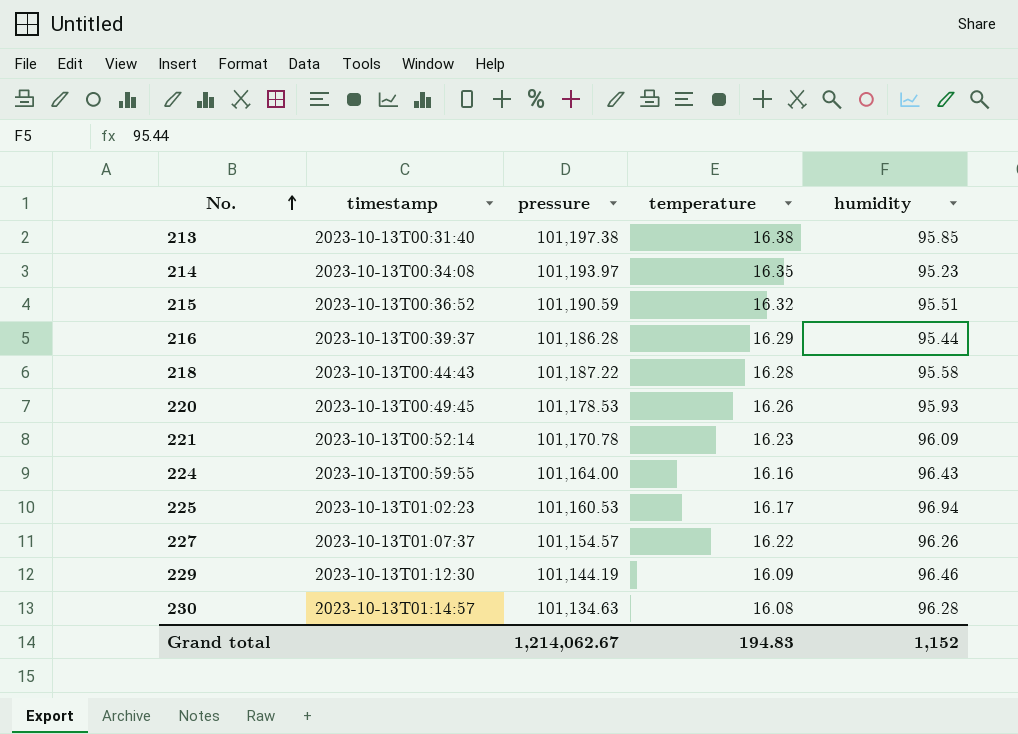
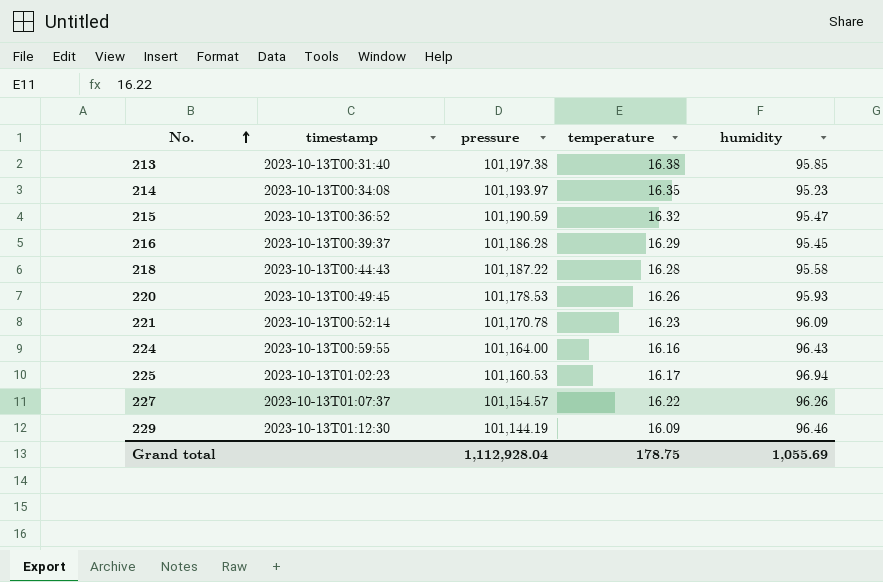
row 230: 2023-10-13T01:14:57 | 101,134.63 | 16.08 | 96.28 -> none
215 | humidity: 95.51 -> 95.47
216 | humidity: 95.44 -> 95.45
Grand total | pressure: 1,214,062.67 -> 1,112,928.04
Grand total | temperature: 194.83 -> 178.75
Grand total | humidity: 1,152 -> 1,055.69

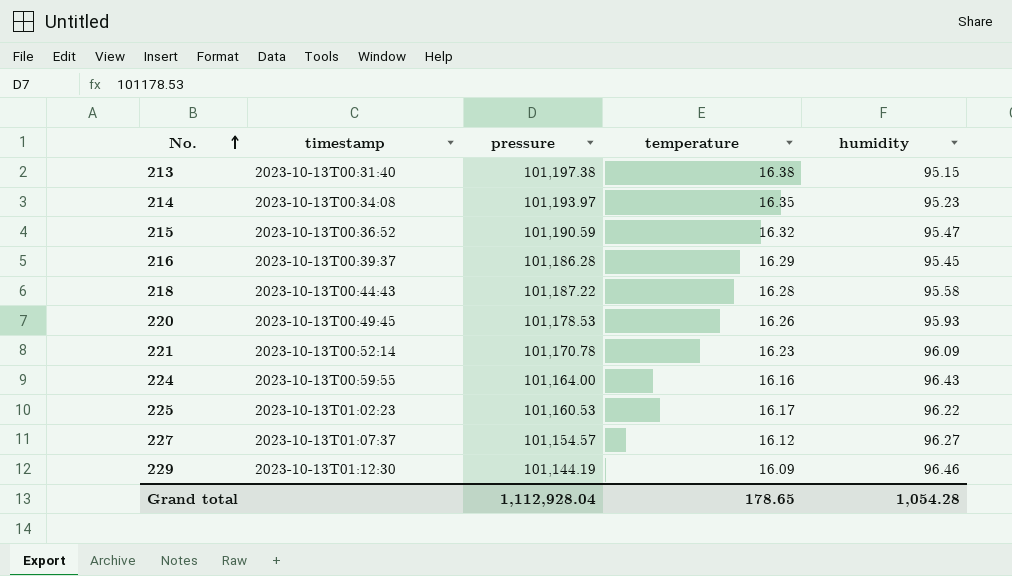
213 | humidity: 95.85 -> 95.15
225 | humidity: 96.94 -> 96.22
227 | temperature: 16.22 -> 16.12
227 | humidity: 96.26 -> 96.27
Grand total | temperature: 178.75 -> 178.65
Grand total | humidity: 1,055.69 -> 1,054.28

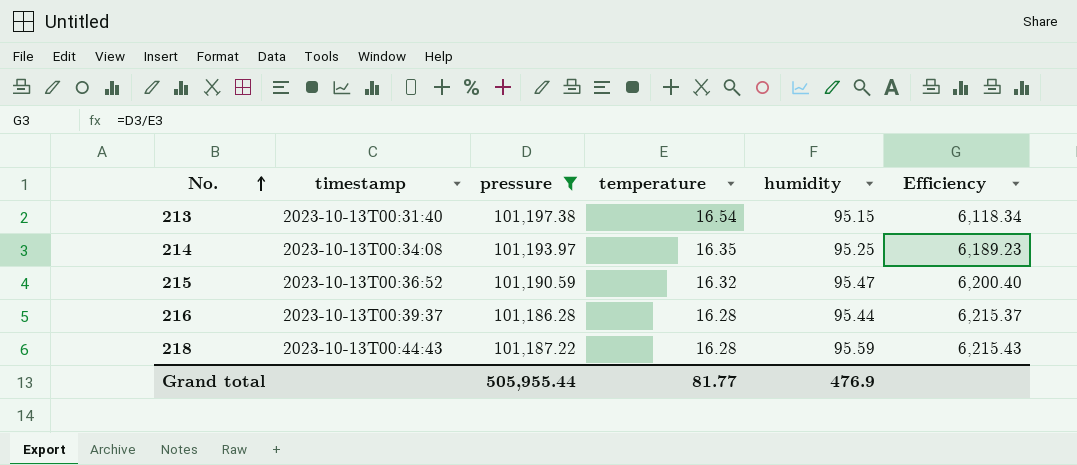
filter: none -> pressure >= 101,186.28
column Efficiency | formula: none -> [pressure] / [temperature]
213 | temperature: 16.38 -> 16.54
214 | humidity: 95.23 -> 95.25
216 | temperature: 16.29 -> 16.28
216 | humidity: 95.45 -> 95.44
218 | humidity: 95.58 -> 95.59
Grand total | pressure: 1,112,928.04 -> 505,955.44
Grand total | temperature: 178.65 -> 81.77
Grand total | humidity: 1,054.28 -> 476.9

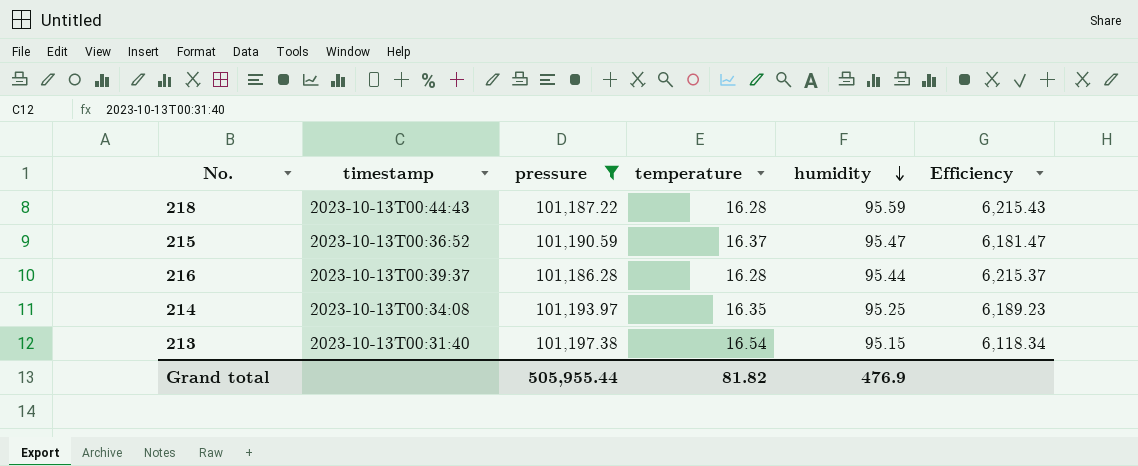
row order: No. ascending -> humidity descending
215 | temperature: 16.32 -> 16.37
215 | Efficiency: 6,200.40 -> 6,181.47
Grand total | temperature: 81.77 -> 81.82

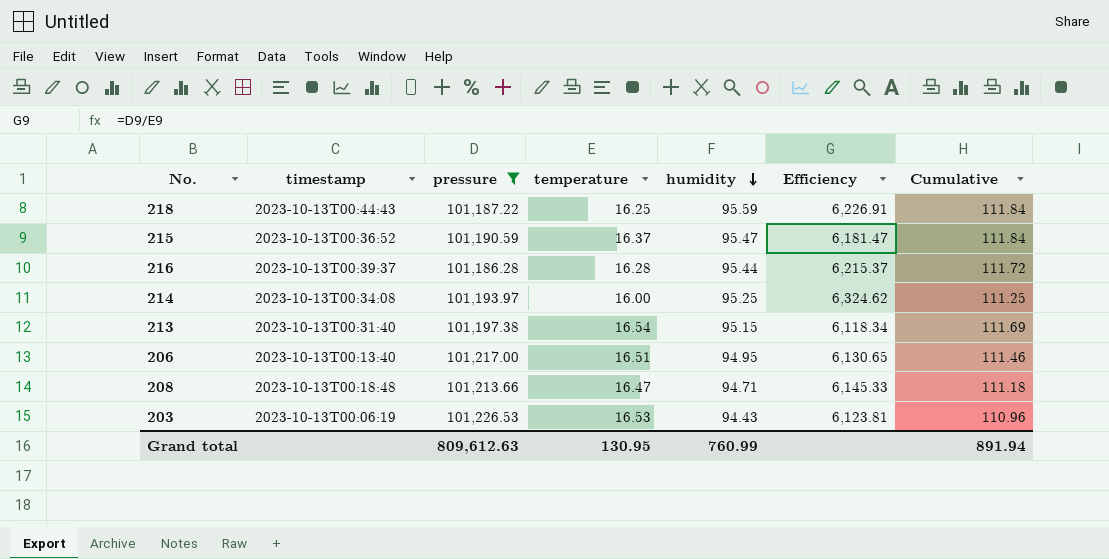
column Cumulative | formula: none -> [temperature] + [humidity]
218 | temperature: 16.28 -> 16.25
218 | Efficiency: 6,215.43 -> 6,226.91
214 | temperature: 16.35 -> 16.00
214 | Efficiency: 6,189.23 -> 6,324.62
row 206: none -> 2023-10-13T00:13:40 | 101,217.00 | 16.51 | 94.95 | 6,130.65 | 111.46
row 208: none -> 2023-10-13T00:18:48 | 101,213.66 | 16.47 | 94.71 | 6,145.33 | 111.18
row 203: none -> 2023-10-13T00:06:19 | 101,226.53 | 16.53 | 94.43 | 6,123.81 | 110.96
Grand total | pressure: 505,955.44 -> 809,612.63
Grand total | temperature: 81.82 -> 130.95
Grand total | humidity: 476.9 -> 760.99

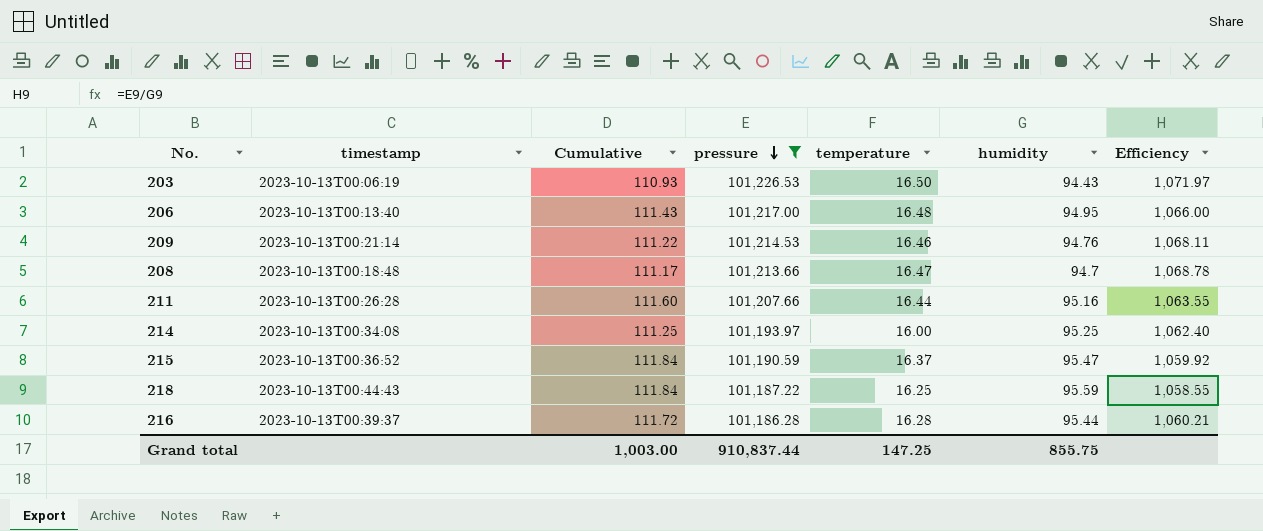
row order: humidity descending -> pressure descending
column Cumulative | position: 7 -> 3
column Efficiency | formula: [pressure] / [temperature] -> [pressure] / [humidity]
row 213: 2023-10-13T00:31:40 | 101,197.38 | 16.54 | 95.15 | 6,118.34 | 111.69 -> none
203 | Cumulative: 110.96 -> 110.93
203 | temperature: 16.53 -> 16.50
206 | Cumulative: 111.46 -> 111.43
206 | temperature: 16.51 -> 16.48
row 209: none -> 2023-10-13T00:21:14 | 111.22 | 101,214.53 | 16.46 | 94.76 | 1,068.11
208 | Cumulative: 111.18 -> 111.17
208 | humidity: 94.71 -> 94.7
row 211: none -> 2023-10-13T00:26:28 | 111.60 | 101,207.66 | 16.44 | 95.16 | 1,063.55
Grand total | Cumulative: 891.94 -> 1,003.00
Grand total | pressure: 809,612.63 -> 910,837.44
Grand total | temperature: 130.95 -> 147.25
Grand total | humidity: 760.99 -> 855.75

